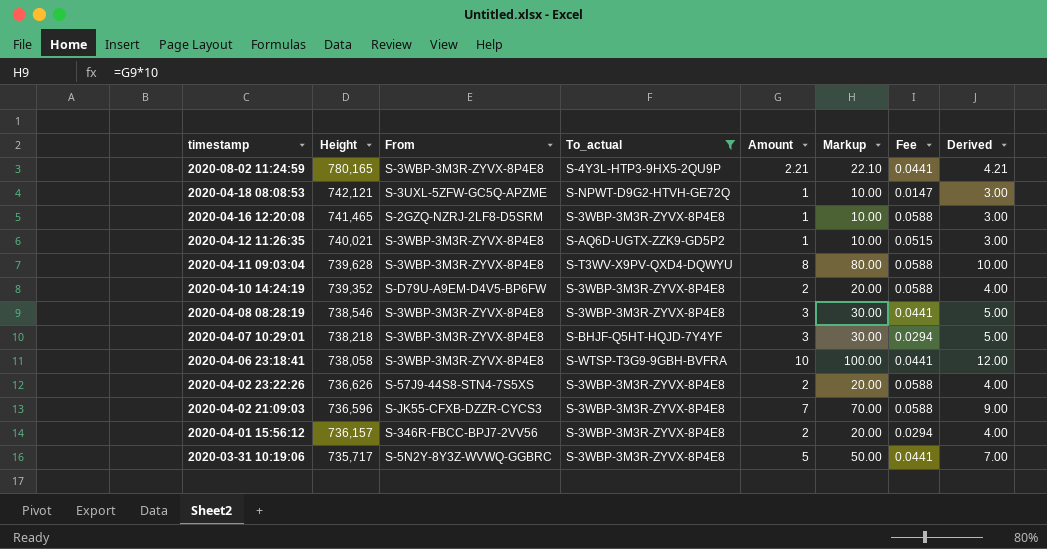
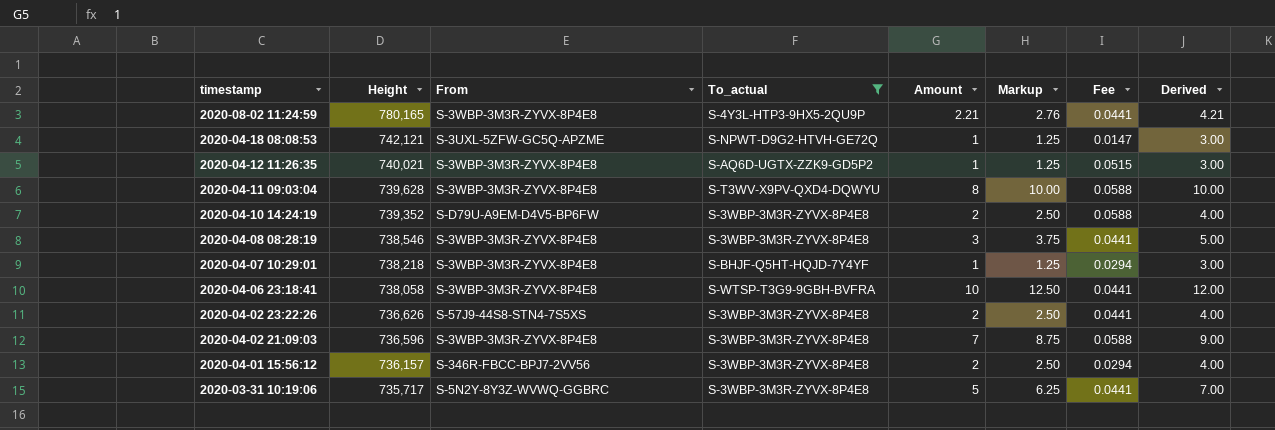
column Markup | formula: [Amount] * 10 -> [Amount] * 1.25
row 2020-04-16 12:20:08: 741,465 | S-2GZQ-NZRJ-2LF8-D5SRM | S-3WBP-3M3R-ZYVX-8P4E8 | 1 | 10.00 | 0.0588 | 3.00 -> none
2020-04-07 10:29:01 | Amount: 3 -> 1
2020-04-07 10:29:01 | Derived: 5.00 -> 3.00
2020-04-02 23:22:26 | Fee: 0.0588 -> 0.0441
2020-04-02 21:09:03 | From: S-JK55-CFXB-DZZR-CYCS3 -> S-3WBP-3M3R-ZYVX-8P4E8

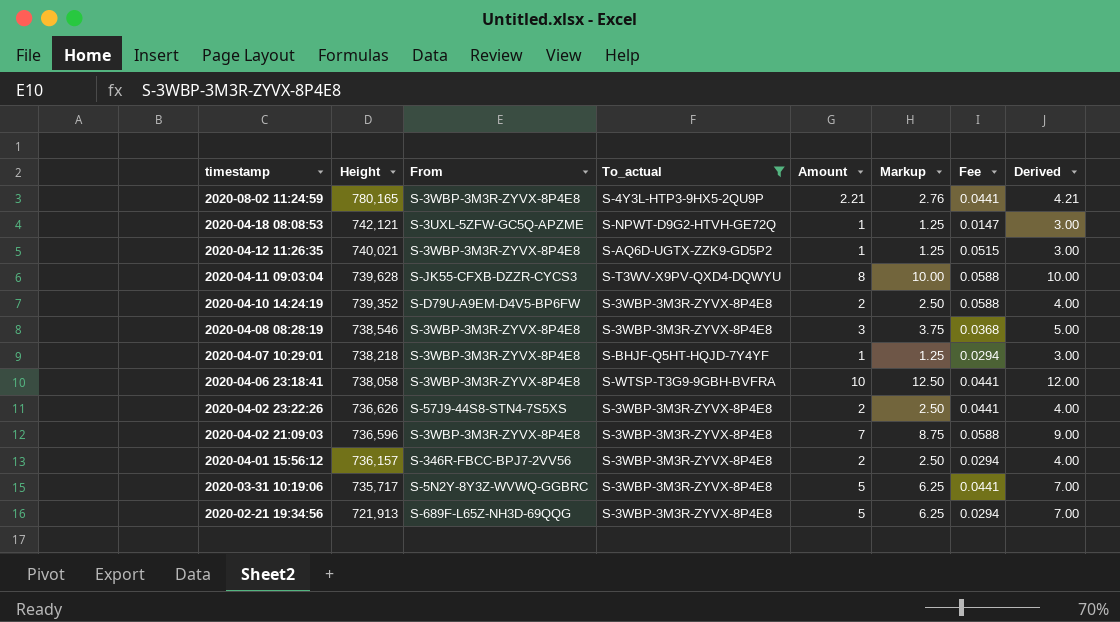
2020-04-11 09:03:04 | From: S-3WBP-3M3R-ZYVX-8P4E8 -> S-JK55-CFXB-DZZR-CYCS3
2020-04-08 08:28:19 | Fee: 0.0441 -> 0.0368
row 2020-02-21 19:34:56: none -> 721,913 | S-689F-L65Z-NH3D-69QQG | S-3WBP-3M3R-ZYVX-8P4E8 | 5 | 6.25 | 0.0294 | 7.00

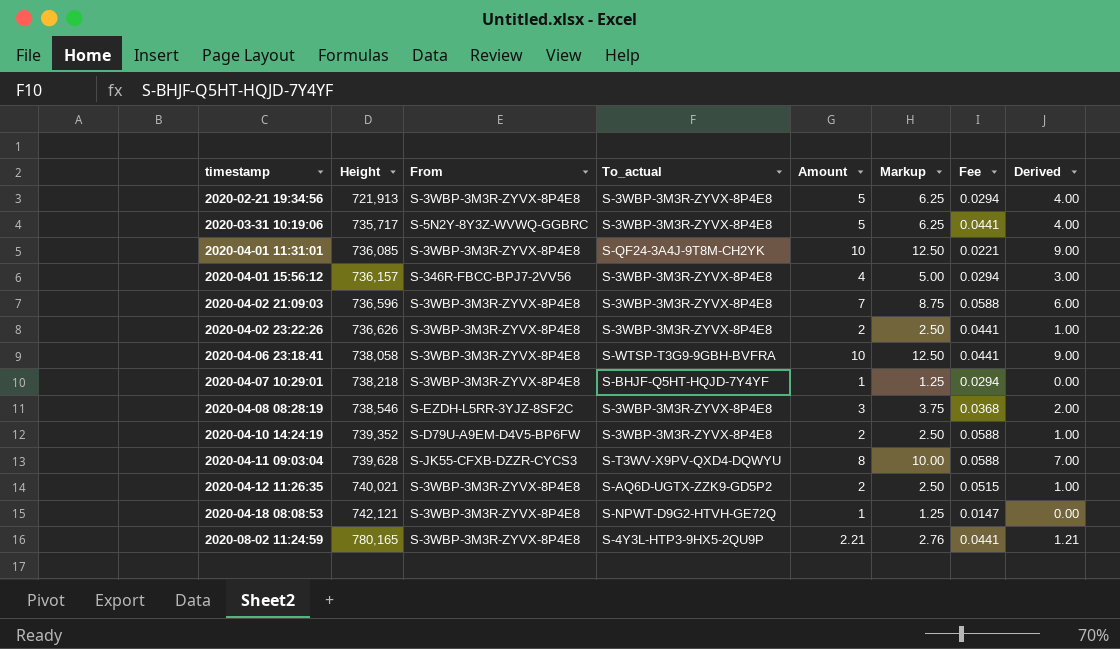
filter: To_actual != S-QF24-3A4J-9T8M-CH2YK -> none
row order: timestamp descending -> timestamp ascending
column Derived | formula: [Amount] + 2 -> [Amount] - 1
2020-02-21 19:34:56 | From: S-689F-L65Z-NH3D-69QQG -> S-3WBP-3M3R-ZYVX-8P4E8
2020-04-01 15:56:12 | Amount: 2 -> 4
2020-04-01 15:56:12 | Markup: 2.50 -> 5.00
2020-04-02 23:22:26 | From: S-57J9-44S8-STN4-7S5XS -> S-3WBP-3M3R-ZYVX-8P4E8
2020-04-08 08:28:19 | From: S-3WBP-3M3R-ZYVX-8P4E8 -> S-EZDH-L5RR-3YJZ-8SF2C
2020-04-12 11:26:35 | Amount: 1 -> 2
2020-04-12 11:26:35 | Markup: 1.25 -> 2.50
2020-04-18 08:08:53 | From: S-3UXL-5ZFW-GC5Q-APZME -> S-3WBP-3M3R-ZYVX-8P4E8

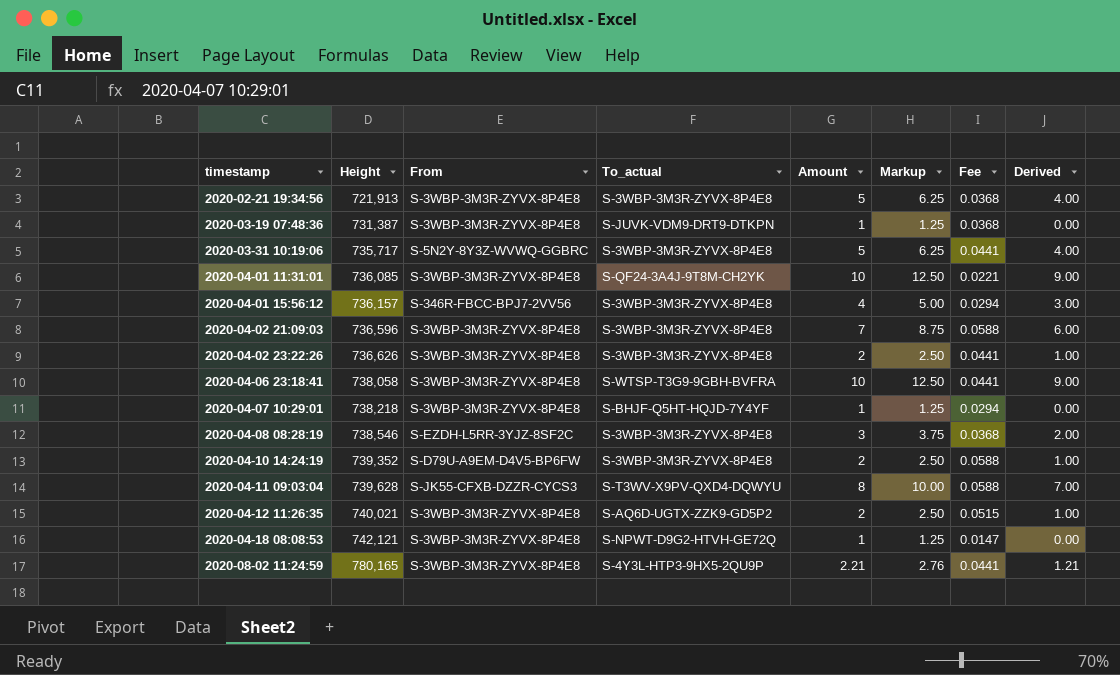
2020-02-21 19:34:56 | Fee: 0.0294 -> 0.0368
row 2020-03-19 07:48:36: none -> 731,387 | S-3WBP-3M3R-ZYVX-8P4E8 | S-JUVK-VDM9-DRT9-DTKPN | 1 | 1.25 | 0.0368 | 0.00

